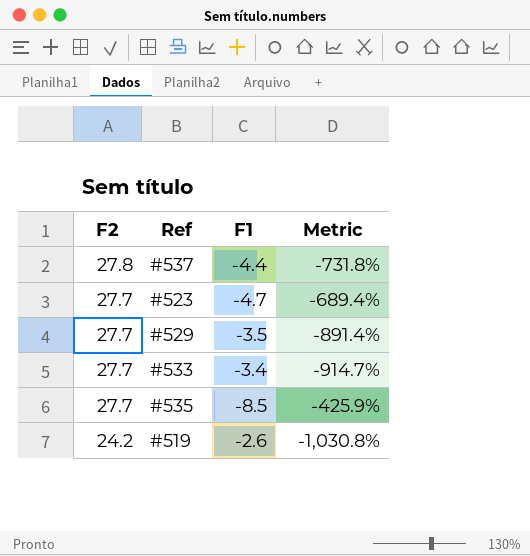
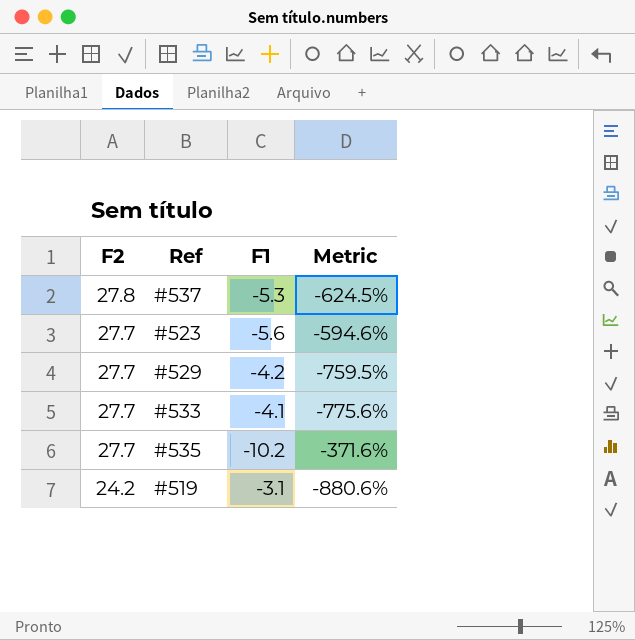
#537 | F1: -4.4 -> -5.3
#537 | Metric: -731.8% -> -624.5%
#523 | F1: -4.7 -> -5.6
#523 | Metric: -689.4% -> -594.6%
#529 | F1: -3.5 -> -4.2
#529 | Metric: -891.4% -> -759.5%
#533 | F1: -3.4 -> -4.1
#533 | Metric: -914.7% -> -775.6%
#535 | F1: -8.5 -> -10.2
#535 | Metric: -425.9% -> -371.6%
#519 | F1: -2.6 -> -3.1
#519 | Metric: -1,030.8% -> -880.6%

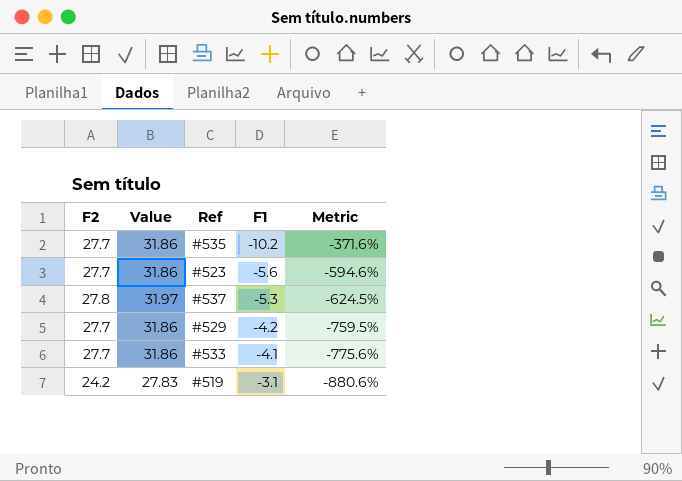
row order: F2 descending -> F1 ascending
column Value | formula: none -> [F2] * 1.15

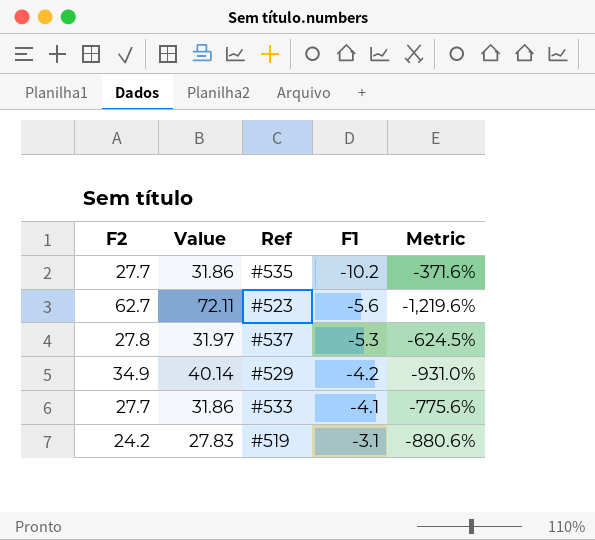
#523 | F2: 27.7 -> 62.7
#523 | Value: 31.86 -> 72.11
#523 | Metric: -594.6% -> -1,219.6%
#529 | F2: 27.7 -> 34.9
#529 | Value: 31.86 -> 40.14
#529 | Metric: -759.5% -> -931.0%

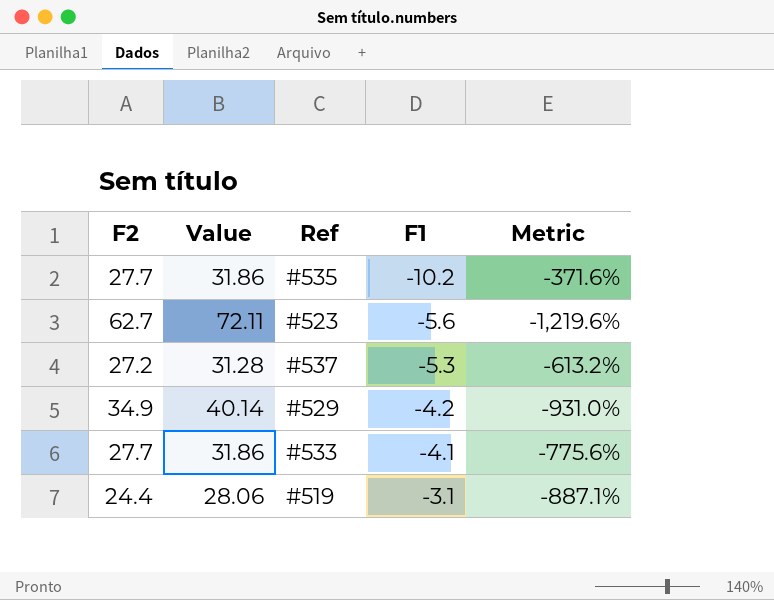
#537 | F2: 27.8 -> 27.2
#537 | Value: 31.97 -> 31.28
#537 | Metric: -624.5% -> -613.2%
#519 | F2: 24.2 -> 24.4
#519 | Value: 27.83 -> 28.06
#519 | Metric: -880.6% -> -887.1%

